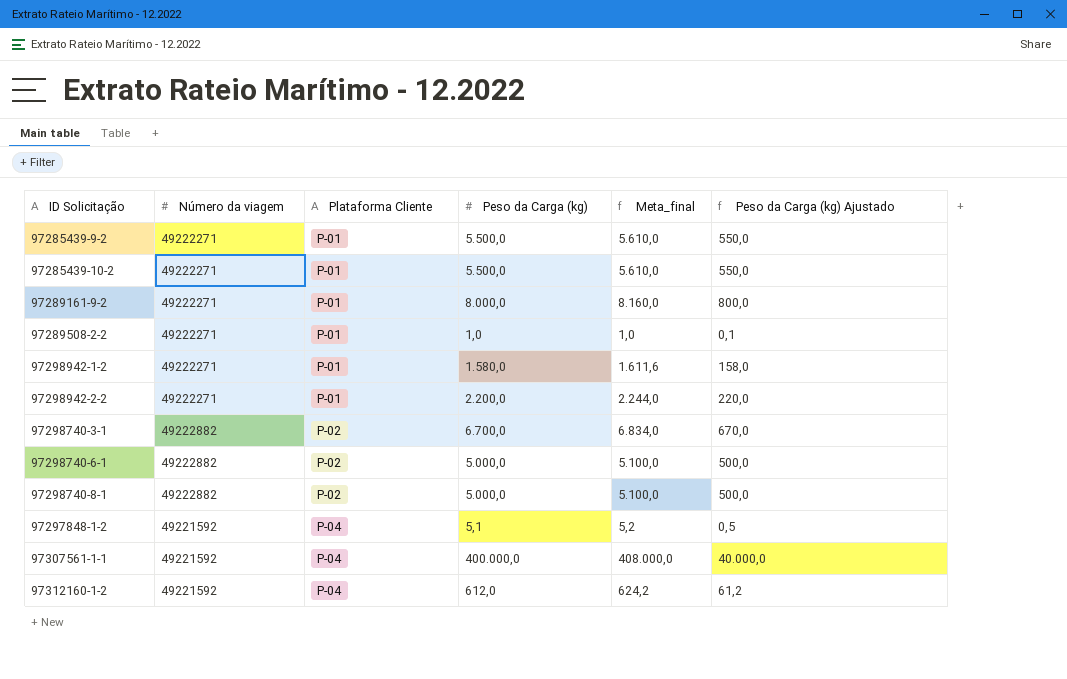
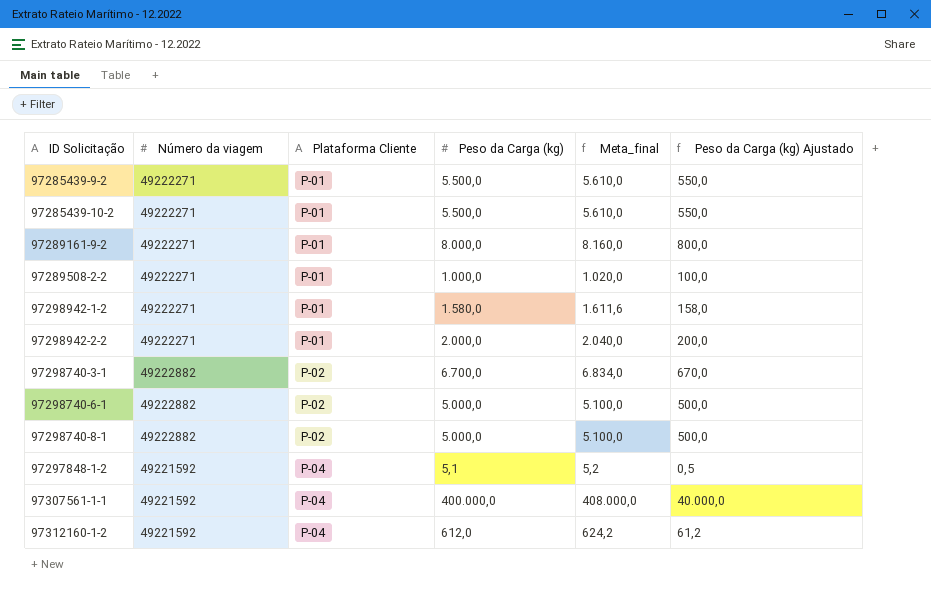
97289508-2-2 | Peso da Carga (kg): 1,0 -> 1.000,0
97289508-2-2 | Meta_final: 1,0 -> 1.020,0
97289508-2-2 | Peso da Carga (kg) Ajustado: 0,1 -> 100,0
97298942-2-2 | Peso da Carga (kg): 2.200,0 -> 2.000,0
97298942-2-2 | Meta_final: 2.244,0 -> 2.040,0
97298942-2-2 | Peso da Carga (kg) Ajustado: 220,0 -> 200,0

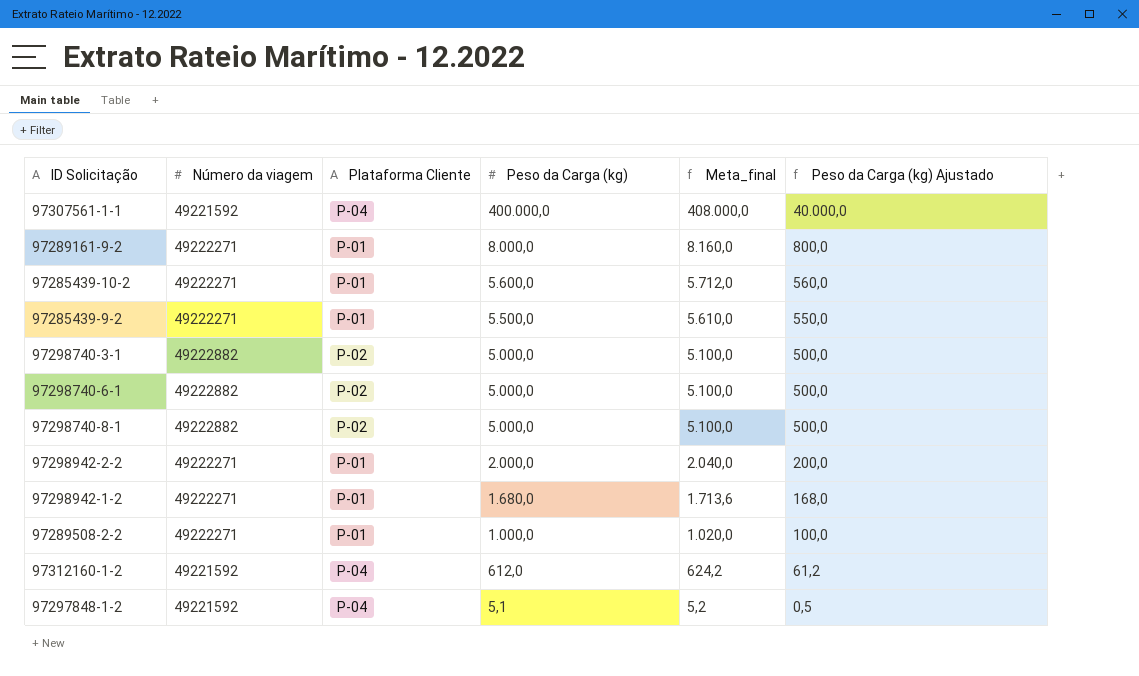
row order: Plataforma Cliente ascending -> Peso da Carga (kg) descending
97285439-10-2 | Peso da Carga (kg): 5.500,0 -> 5.600,0
97285439-10-2 | Meta_final: 5.610,0 -> 5.712,0
97285439-10-2 | Peso da Carga (kg) Ajustado: 550,0 -> 560,0
97298740-3-1 | Peso da Carga (kg): 6.700,0 -> 5.000,0
97298740-3-1 | Meta_final: 6.834,0 -> 5.100,0
97298740-3-1 | Peso da Carga (kg) Ajustado: 670,0 -> 500,0
97298942-1-2 | Peso da Carga (kg): 1.580,0 -> 1.680,0
97298942-1-2 | Meta_final: 1.611,6 -> 1.713,6
97298942-1-2 | Peso da Carga (kg) Ajustado: 158,0 -> 168,0

